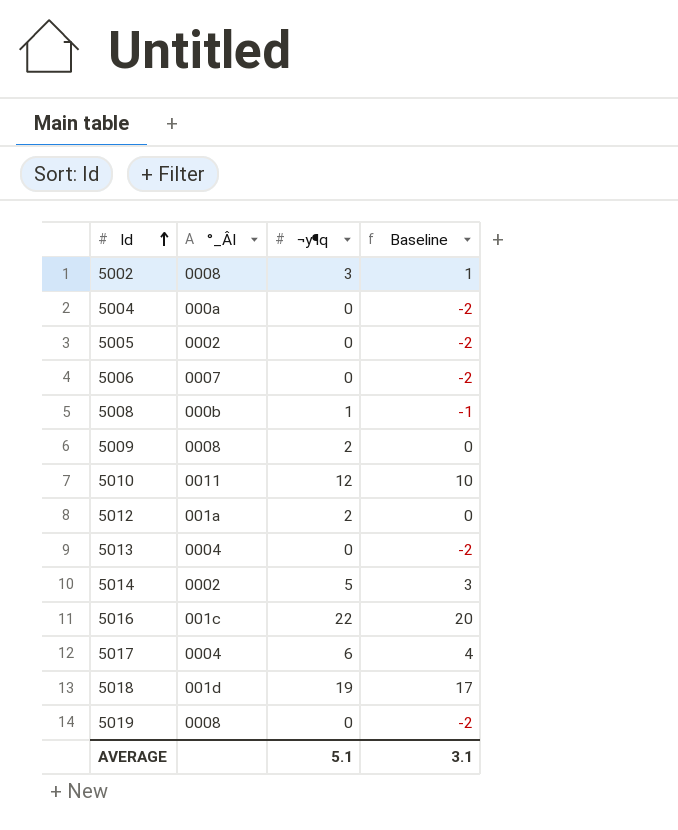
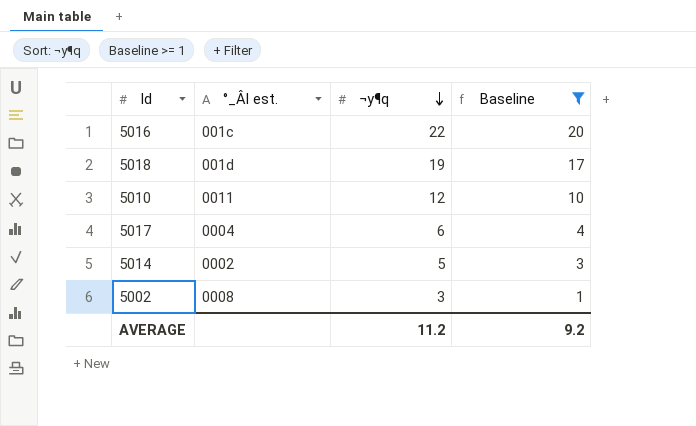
filter: none -> Baseline >= 1
row order: Id ascending -> ¬y¶q descending
column name: °_ÂI -> °_ÂI est.
AVERAGE | ¬y¶q: 5.1 -> 11.2
AVERAGE | Baseline: 3.1 -> 9.2

